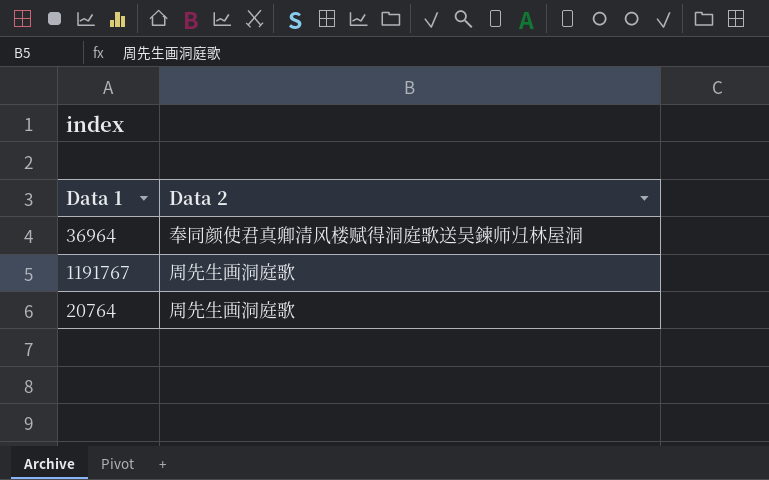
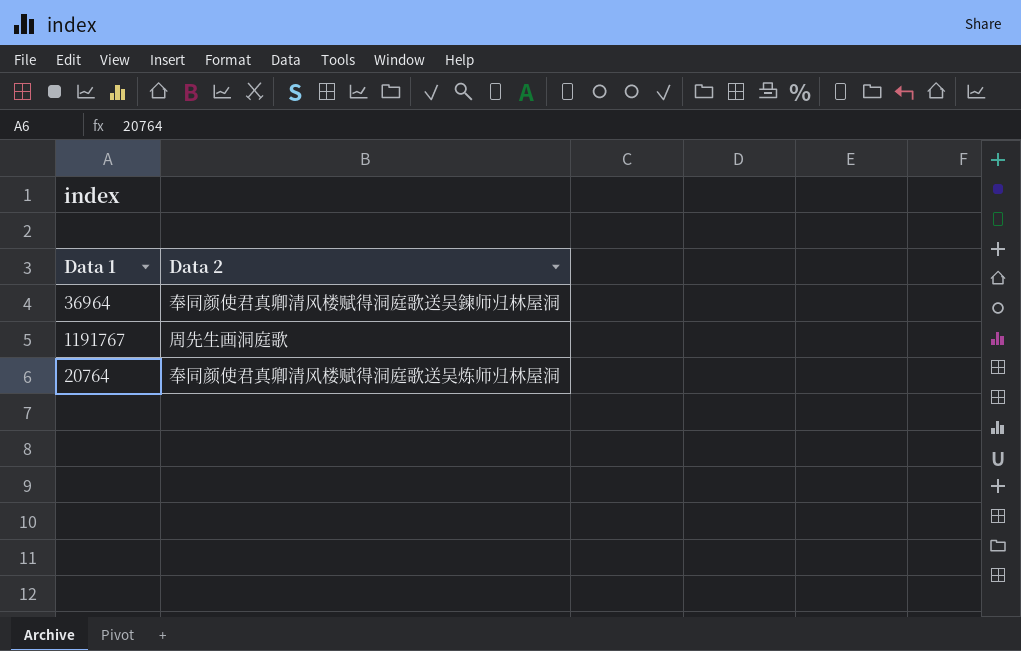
20764 | Data 2: 周先生画洞庭歌 -> 奉同颜使君真卿清风楼赋得洞庭歌送吴炼师归林屋洞

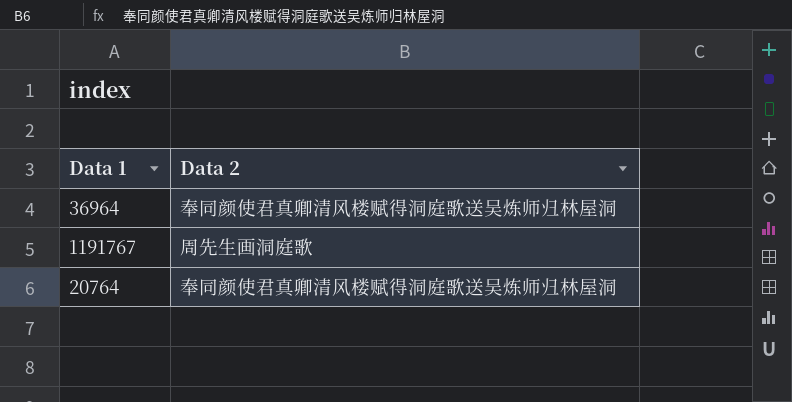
36964 | Data 2: 奉同颜使君真卿清风楼赋得洞庭歌送吴鍊师归林屋洞 -> 奉同颜使君真卿清风楼赋得洞庭歌送吴炼师归林屋洞

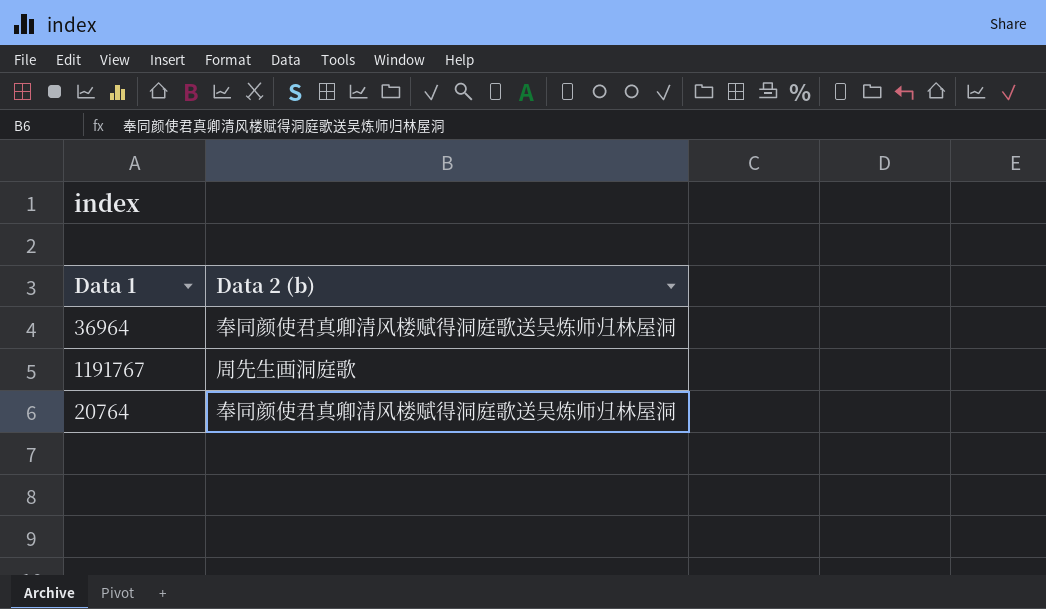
column name: Data 2 -> Data 2 (b)

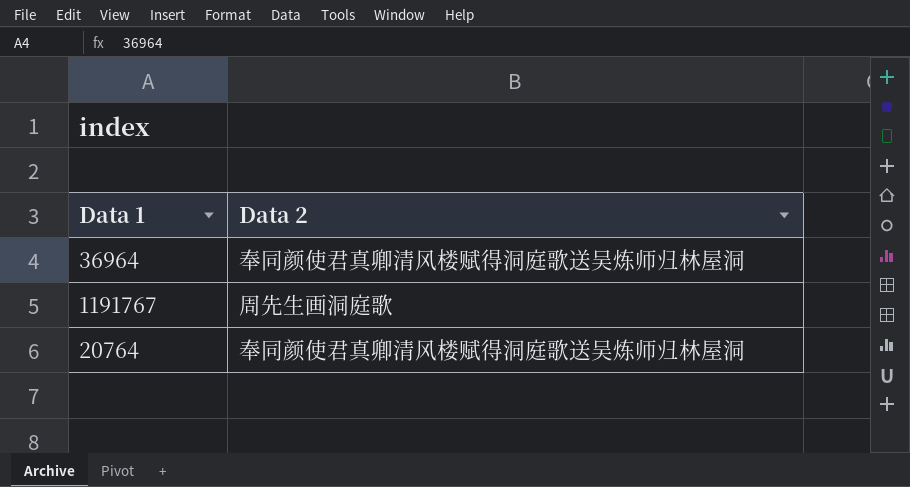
column name: Data 2 (b) -> Data 2

